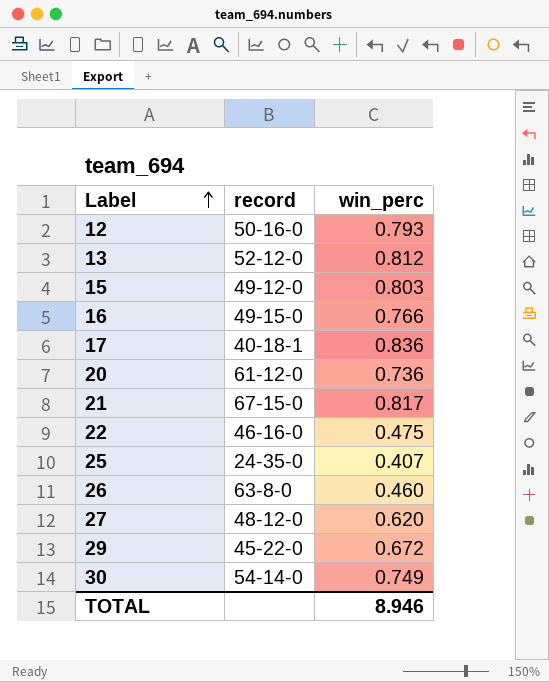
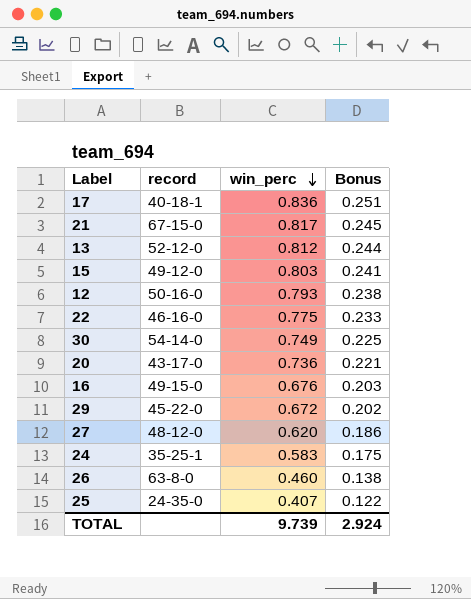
row order: Label ascending -> win_perc descending
column Bonus | formula: none -> [win_perc] * 0.3
22 | win_perc: 0.475 -> 0.775
20 | record: 61-12-0 -> 43-17-0
16 | win_perc: 0.766 -> 0.676
row 24: none -> 35-25-1 | 0.583 | 0.175
TOTAL | win_perc: 8.946 -> 9.739

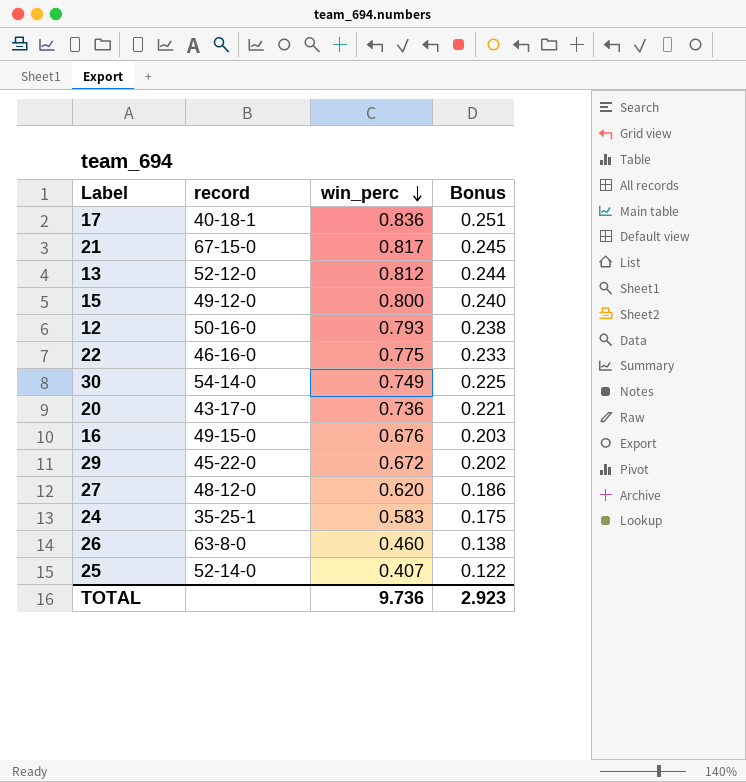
15 | win_perc: 0.803 -> 0.800
15 | Bonus: 0.241 -> 0.240
25 | record: 24-35-0 -> 52-14-0
TOTAL | win_perc: 9.739 -> 9.736
TOTAL | Bonus: 2.924 -> 2.923

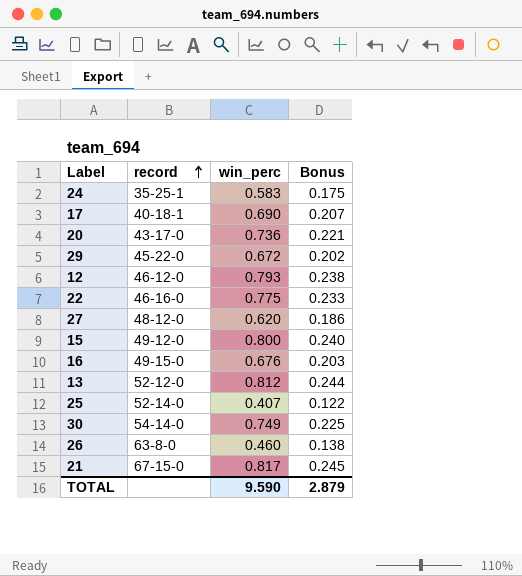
row order: win_perc descending -> record ascending
17 | win_perc: 0.836 -> 0.690
17 | Bonus: 0.251 -> 0.207
12 | record: 50-16-0 -> 46-12-0
TOTAL | win_perc: 9.736 -> 9.590
TOTAL | Bonus: 2.923 -> 2.879

